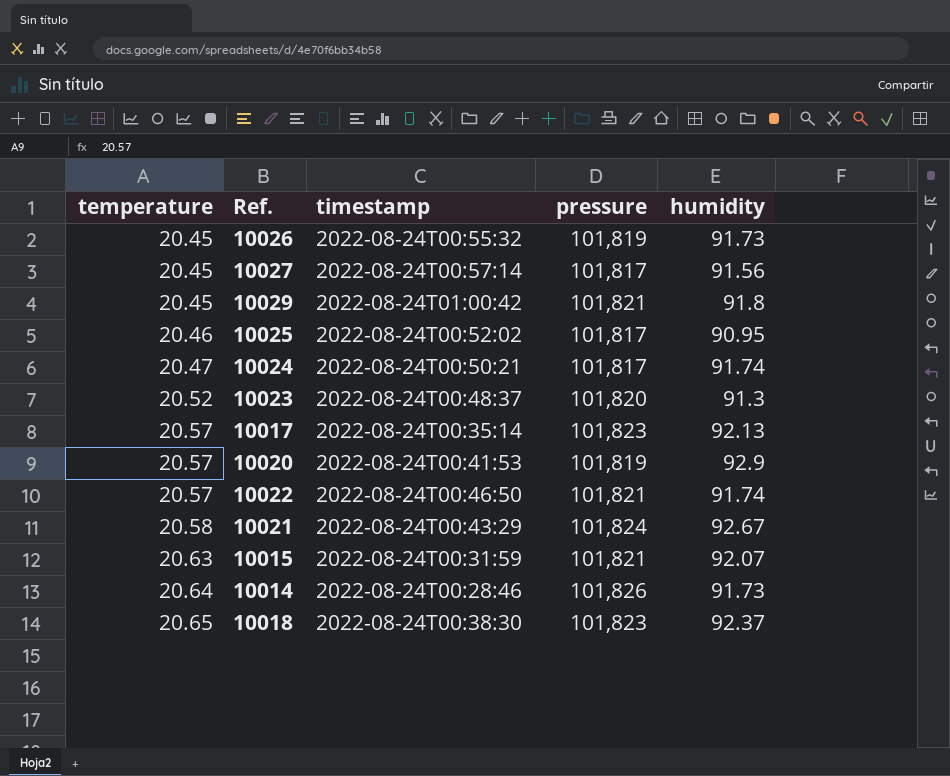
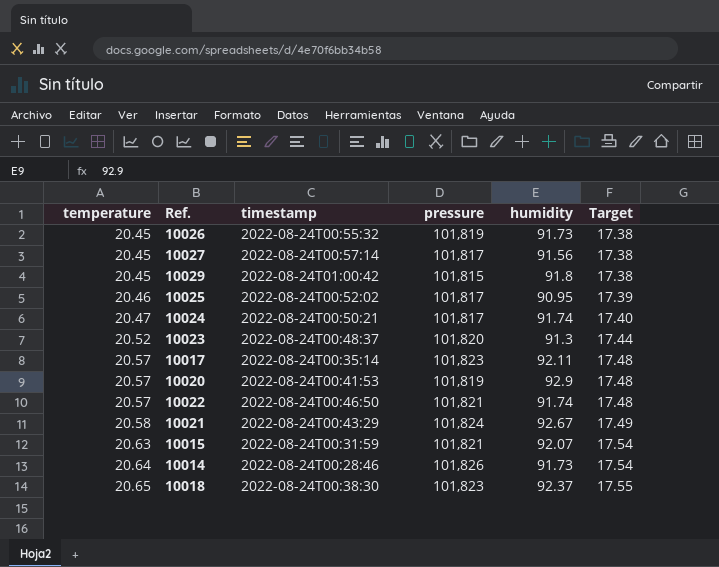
column Target | formula: none -> [temperature] * 0.85
10029 | pressure: 101,821 -> 101,815
10017 | humidity: 92.13 -> 92.11

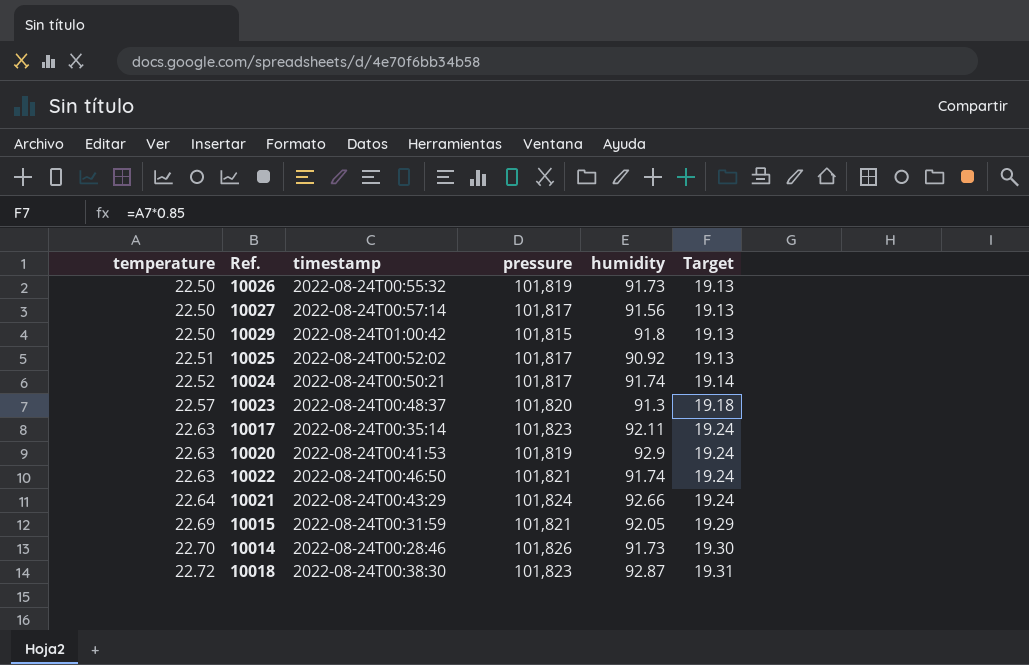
10026 | temperature: 20.45 -> 22.50
10026 | Target: 17.38 -> 19.13
10027 | temperature: 20.45 -> 22.50
10027 | Target: 17.38 -> 19.13
10029 | temperature: 20.45 -> 22.50
10029 | Target: 17.38 -> 19.13
10025 | temperature: 20.46 -> 22.51
10025 | humidity: 90.95 -> 90.92
10025 | Target: 17.39 -> 19.13
10024 | temperature: 20.47 -> 22.52
10024 | Target: 17.40 -> 19.14
10023 | temperature: 20.52 -> 22.57
10023 | Target: 17.44 -> 19.18
10017 | temperature: 20.57 -> 22.63
10017 | Target: 17.48 -> 19.24
10020 | temperature: 20.57 -> 22.63
10020 | Target: 17.48 -> 19.24
10022 | temperature: 20.57 -> 22.63
10022 | Target: 17.48 -> 19.24
10021 | temperature: 20.58 -> 22.64
10021 | humidity: 92.67 -> 92.66
10021 | Target: 17.49 -> 19.24
10015 | temperature: 20.63 -> 22.69
10015 | humidity: 92.07 -> 92.05
10015 | Target: 17.54 -> 19.29
10014 | temperature: 20.64 -> 22.70
10014 | Target: 17.54 -> 19.30
10018 | temperature: 20.65 -> 22.72
10018 | humidity: 92.37 -> 92.87
10018 | Target: 17.55 -> 19.31

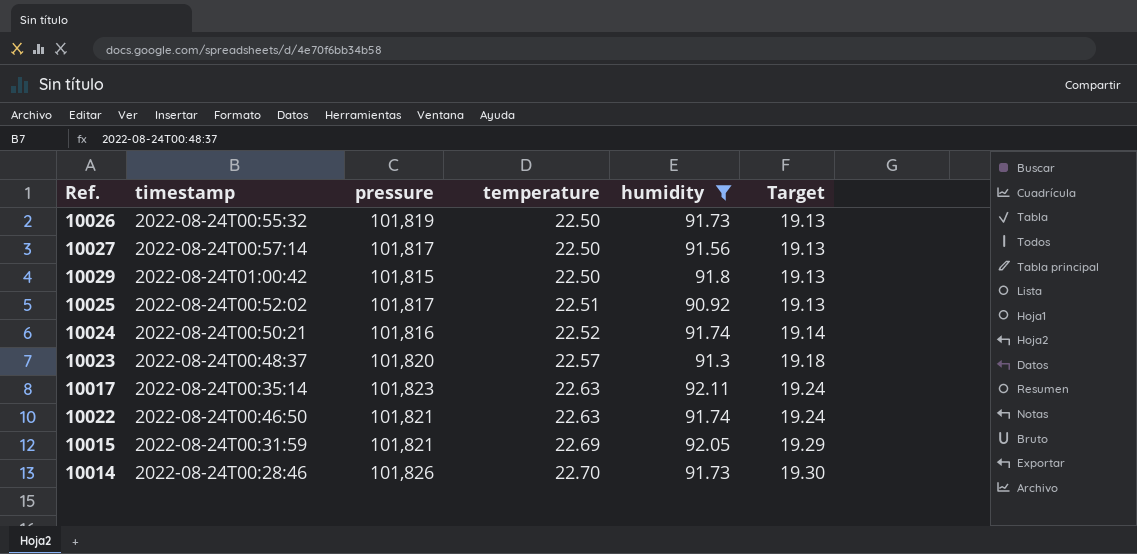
filter: none -> humidity <= 92.11
column temperature | position: 1 -> 4
10024 | pressure: 101,817 -> 101,816

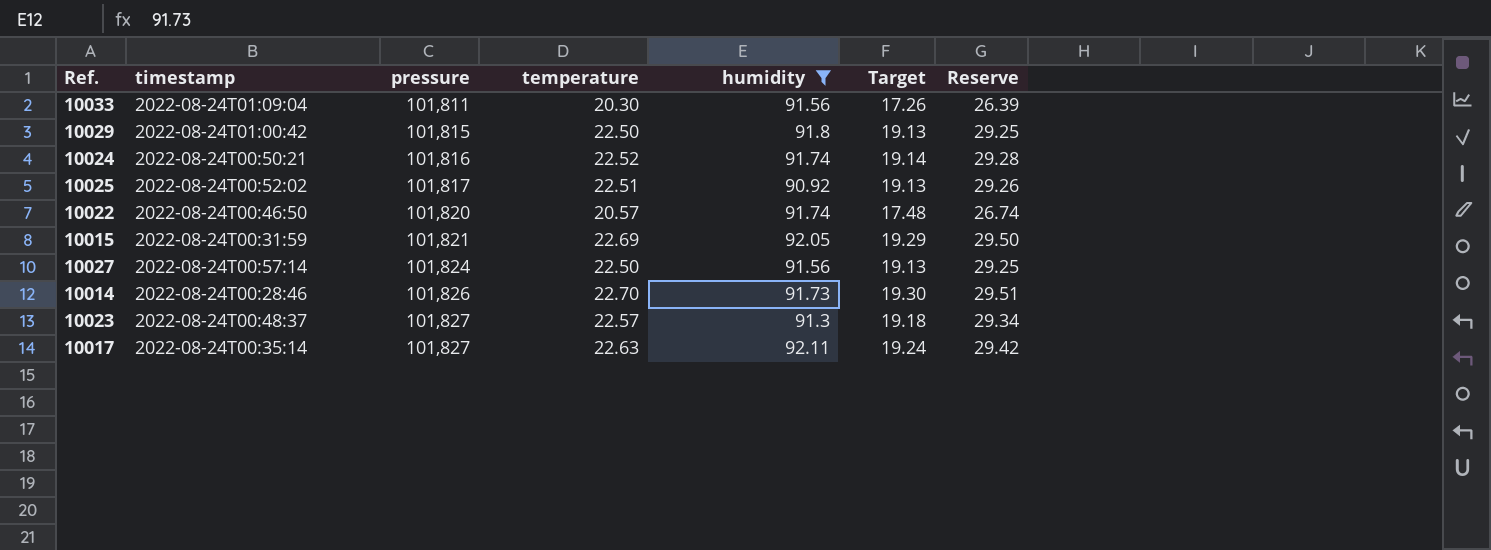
row order: temperature ascending -> pressure ascending
column Reserve | formula: none -> [temperature] * 1.3
row 10026: 2022-08-24T00:55:32 | 101,819 | 22.50 | 91.73 | 19.13 -> none
row 10033: none -> 2022-08-24T01:09:04 | 101,811 | 20.30 | 91.56 | 17.26 | 26.39
10022 | pressure: 101,821 -> 101,820
10022 | temperature: 22.63 -> 20.57
10022 | Target: 19.24 -> 17.48
10027 | pressure: 101,817 -> 101,824
10023 | pressure: 101,820 -> 101,827
10017 | pressure: 101,823 -> 101,827

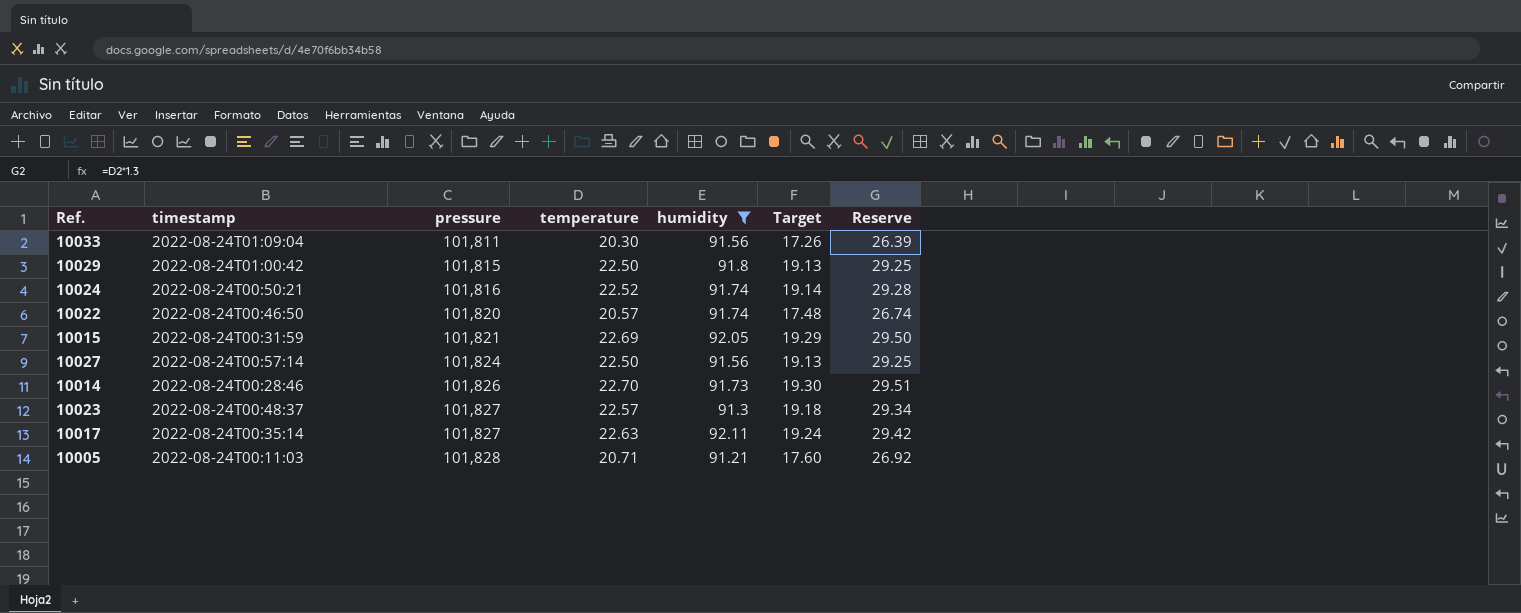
row 10025: 2022-08-24T00:52:02 | 101,817 | 22.51 | 90.92 | 19.13 | 29.26 -> none
row 10005: none -> 2022-08-24T00:11:03 | 101,828 | 20.71 | 91.21 | 17.60 | 26.92

